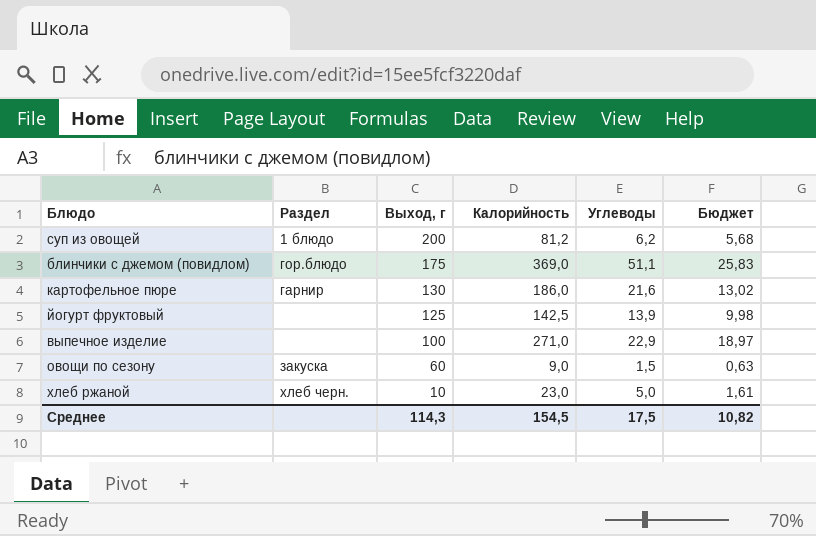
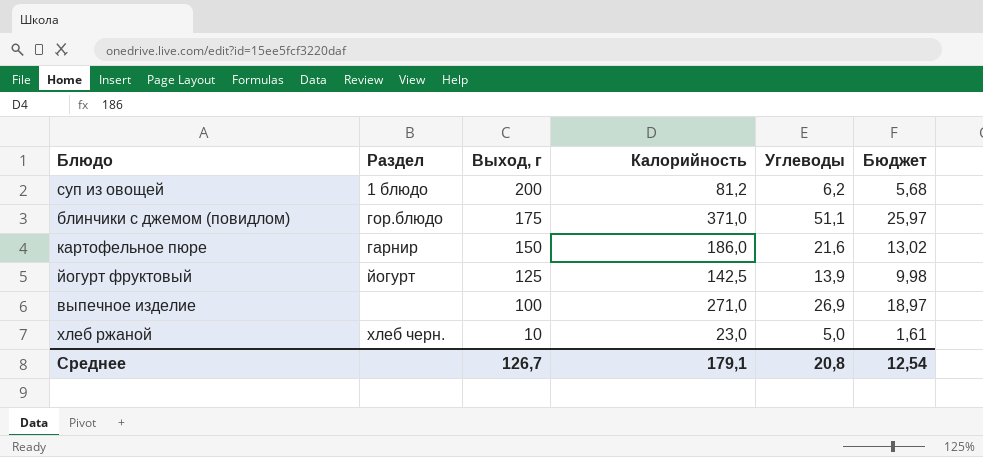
row овощи по сезону: закуска | 60 | 9,0 | 1,5 | 0,63 -> none
блинчики с джемом (повидлом) | Калорийность: 369,0 -> 371,0
блинчики с джемом (повидлом) | Бюджет: 25,83 -> 25,97
картофельное пюре | Выход, г: 130 -> 150
йогурт фруктовый | Раздел: none -> йогурт
выпечное изделие | Углеводы: 22,9 -> 26,9
Среднее | Выход, г: 114,3 -> 126,7
Среднее | Калорийность: 154,5 -> 179,1
Среднее | Углеводы: 17,5 -> 20,8
Среднее | Бюджет: 10,82 -> 12,54

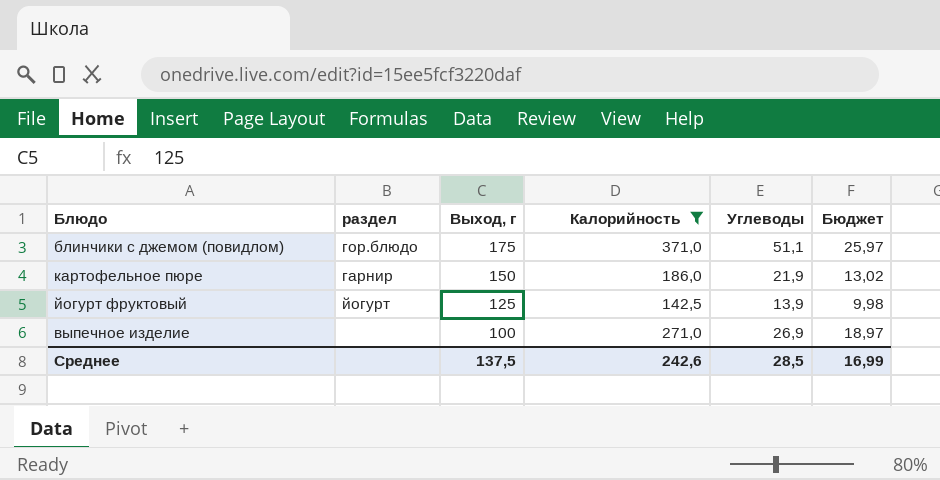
filter: none -> Калорийность >= 142,5
column name: Раздел -> раздел
картофельное пюре | Углеводы: 21,6 -> 21,9
Среднее | Выход, г: 126,7 -> 137,5
Среднее | Калорийность: 179,1 -> 242,6
Среднее | Углеводы: 20,8 -> 28,5
Среднее | Бюджет: 12,54 -> 16,99

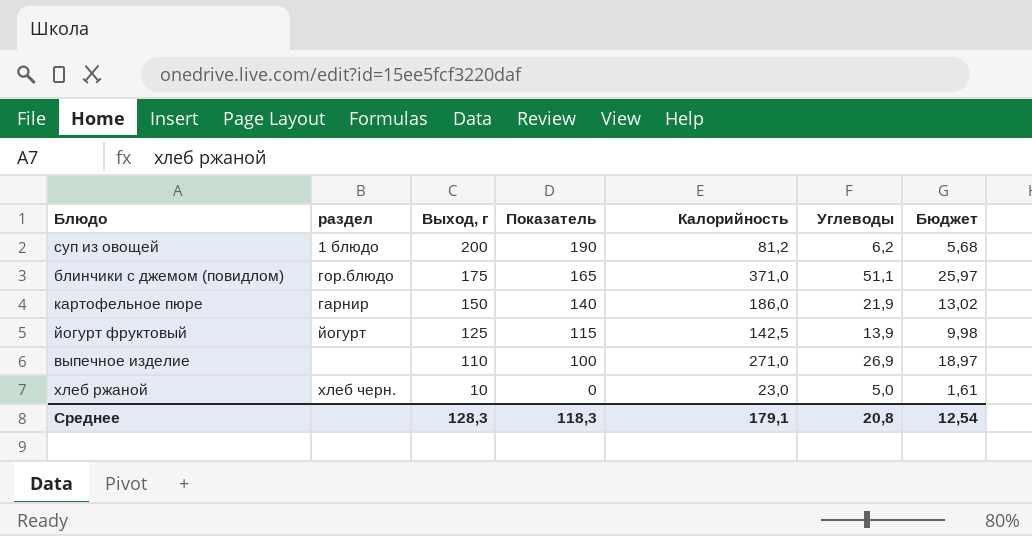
filter: Калорийность >= 142,5 -> none
column Показатель | formula: none -> [Выход, г] - 10
выпечное изделие | Выход, г: 100 -> 110
Среднее | Выход, г: 137,5 -> 128,3
Среднее | Калорийность: 242,6 -> 179,1
Среднее | Углеводы: 28,5 -> 20,8
Среднее | Бюджет: 16,99 -> 12,54

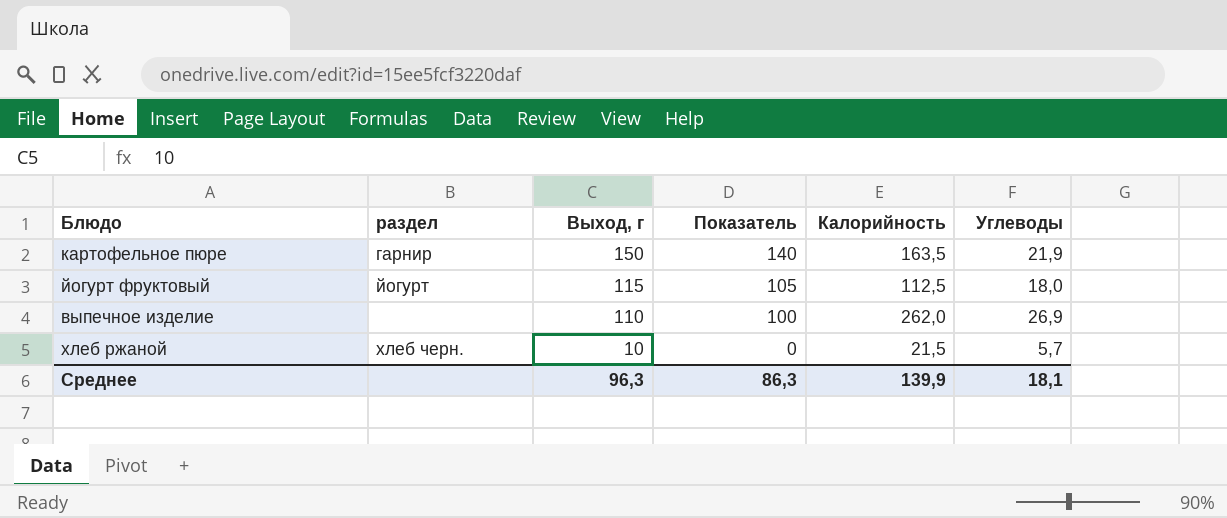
column Бюджет | formula: [Калорийность] * 0,07 -> none
row суп из овощей: 1 блюдо | 200 | 190 | 81,2 | 6,2 | 5,68 -> none
row блинчики с джемом (повидлом): гор.блюдо | 175 | 165 | 371,0 | 51,1 | 25,97 -> none
картофельное пюре | Калорийность: 186,0 -> 163,5
йогурт фруктовый | Выход, г: 125 -> 115
йогурт фруктовый | Показатель: 115 -> 105
йогурт фруктовый | Калорийность: 142,5 -> 112,5
йогурт фруктовый | Углеводы: 13,9 -> 18,0
выпечное изделие | Калорийность: 271,0 -> 262,0
хлеб ржаной | Калорийность: 23,0 -> 21,5
хлеб ржаной | Углеводы: 5,0 -> 5,7
Среднее | Выход, г: 128,3 -> 96,3
Среднее | Показатель: 118,3 -> 86,3
Среднее | Калорийность: 179,1 -> 139,9
Среднее | Углеводы: 20,8 -> 18,1

